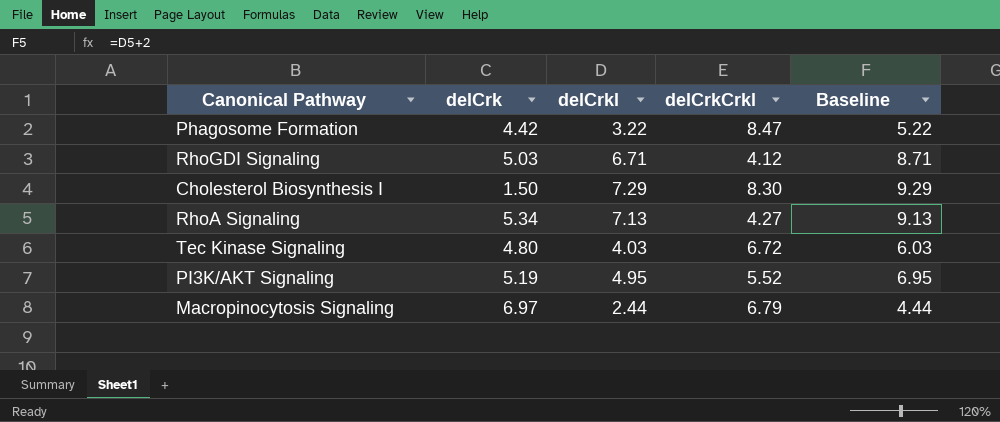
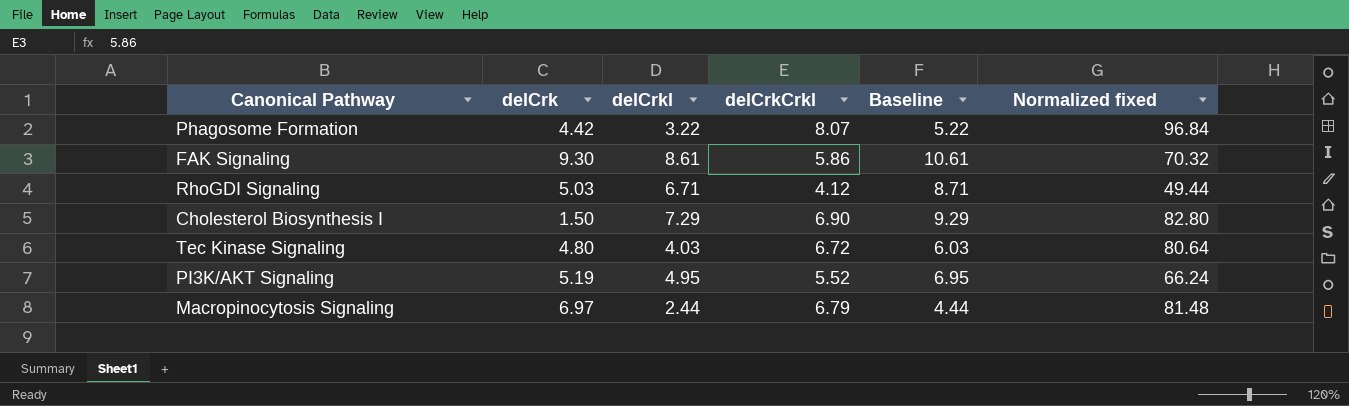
column Normalized fixed | formula: none -> [delCrkCrkl] * 12
row RhoA Signaling: 5.34 | 7.13 | 4.27 | 9.13 -> none
Phagosome Formation | delCrkCrkl: 8.47 -> 8.07
row FAK Signaling: none -> 9.30 | 8.61 | 5.86 | 10.61 | 70.32
Cholesterol Biosynthesis I | delCrkCrkl: 8.30 -> 6.90

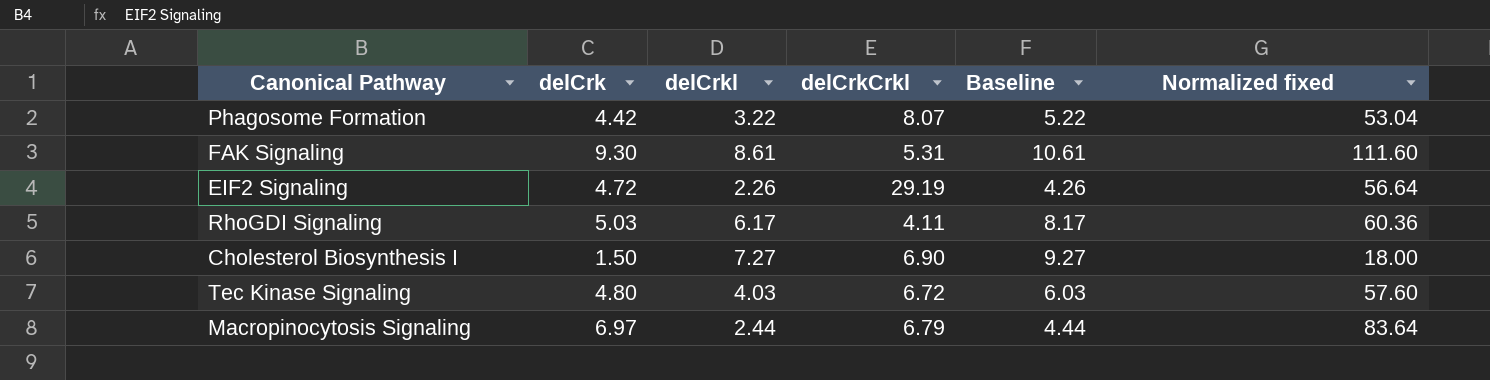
column Normalized fixed | formula: [delCrkCrkl] * 12 -> [delCrk] * 12
row PI3K/AKT Signaling: 5.19 | 4.95 | 5.52 | 6.95 | 66.24 -> none
FAK Signaling | delCrkCrkl: 5.86 -> 5.31
row EIF2 Signaling: none -> 4.72 | 2.26 | 29.19 | 4.26 | 56.64
RhoGDI Signaling | delCrkl: 6.71 -> 6.17
RhoGDI Signaling | delCrkCrkl: 4.12 -> 4.11
RhoGDI Signaling | Baseline: 8.71 -> 8.17
Cholesterol Biosynthesis I | delCrkl: 7.29 -> 7.27
Cholesterol Biosynthesis I | Baseline: 9.29 -> 9.27

